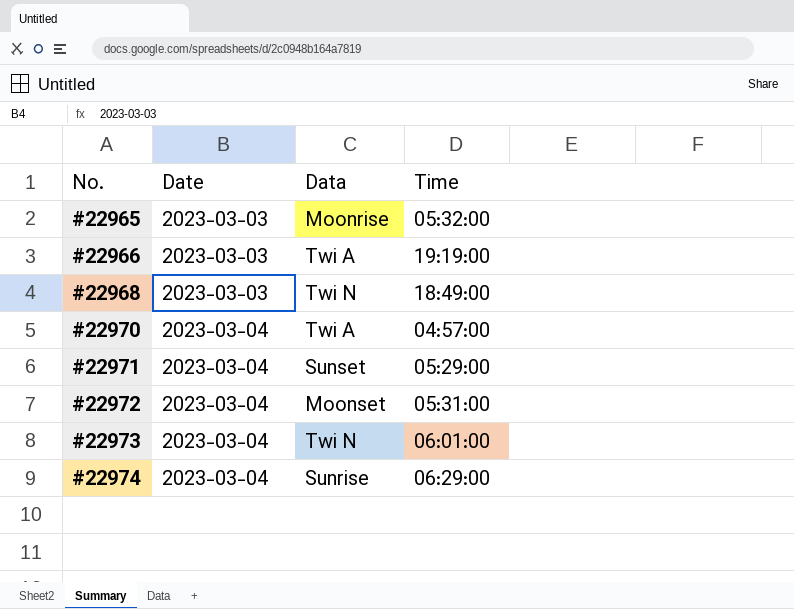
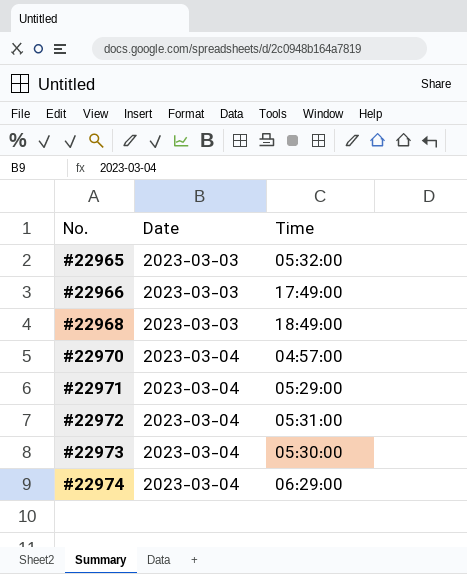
column Data | position: 3 -> none
#22966 | Time: 19:19:00 -> 17:49:00
#22973 | Time: 06:01:00 -> 05:30:00

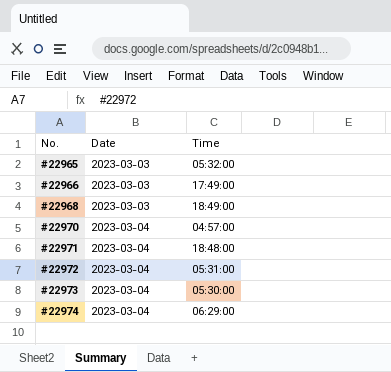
#22971 | Time: 05:29:00 -> 18:48:00

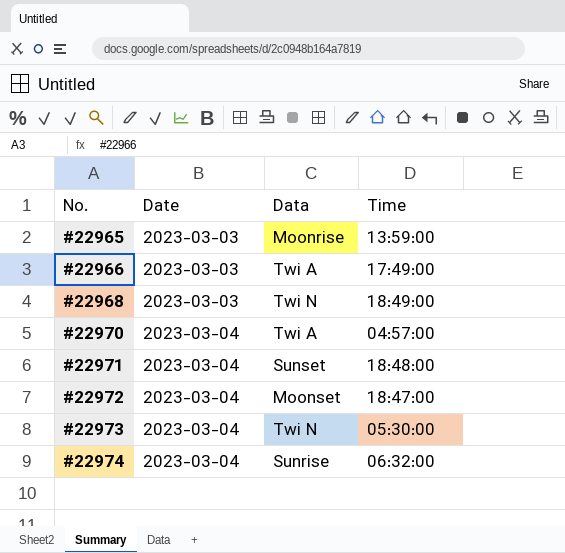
column Data | position: none -> 3
#22965 | Time: 05:32:00 -> 13:59:00
#22972 | Time: 05:31:00 -> 18:47:00
#22974 | Time: 06:29:00 -> 06:32:00

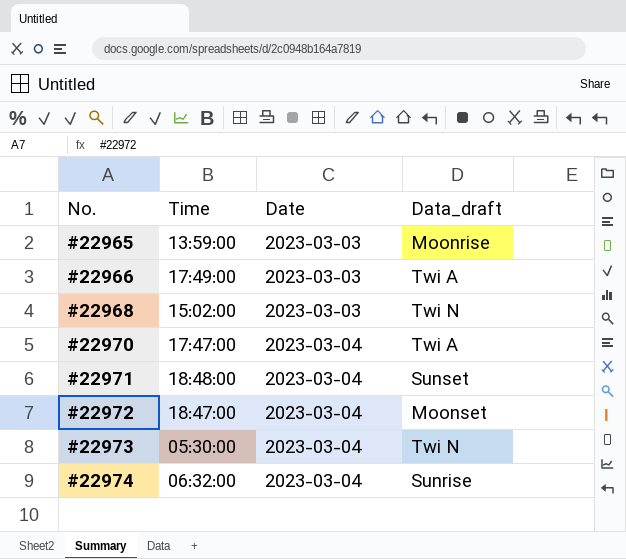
column Time | position: 4 -> 2
column name: Data -> Data_draft
#22968 | Time: 18:49:00 -> 15:02:00
#22970 | Time: 04:57:00 -> 17:47:00

